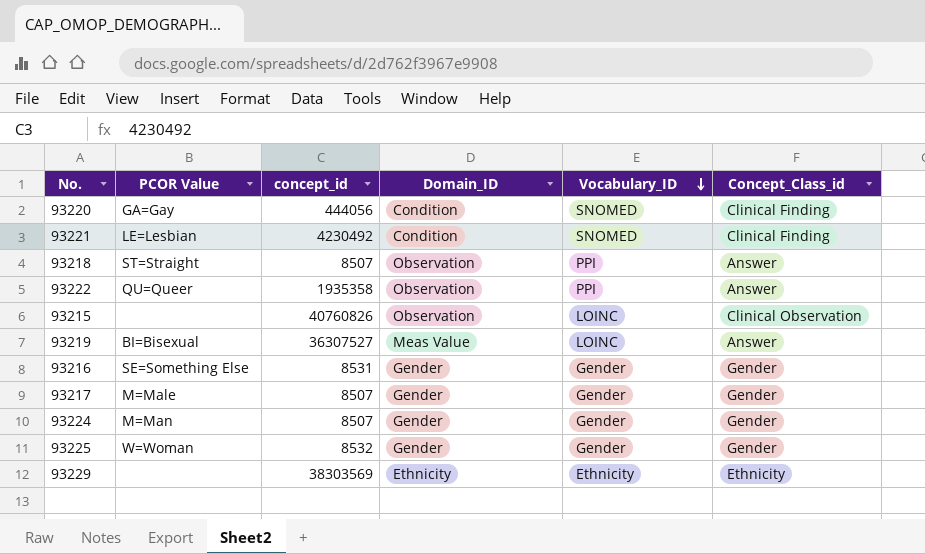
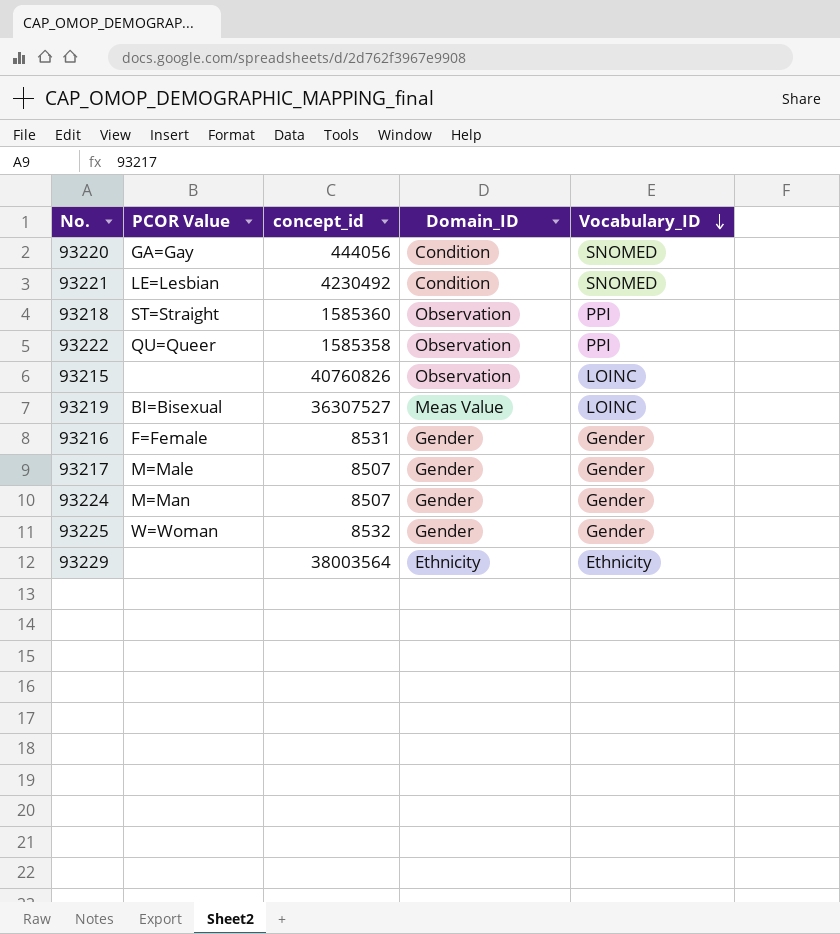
column Concept_Class_id | position: 6 -> none
93218 | concept_id: 8507 -> 1585360
93222 | concept_id: 1935358 -> 1585358
93216 | PCOR Value: SE=Something Else -> F=Female
93229 | concept_id: 38303569 -> 38003564

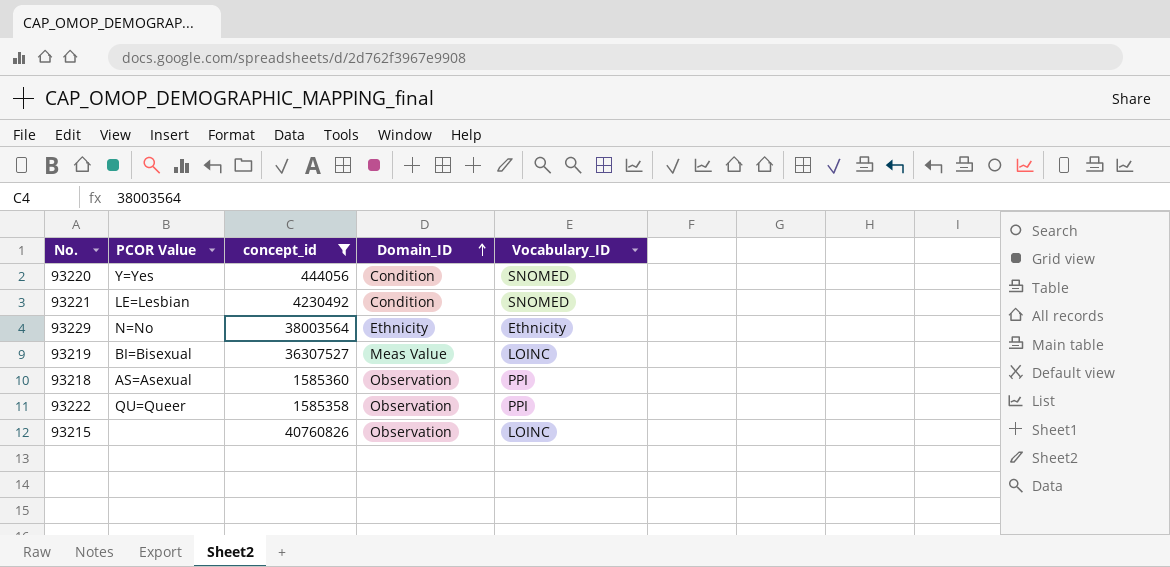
filter: none -> concept_id >= 444056
row order: Vocabulary_ID descending -> Domain_ID ascending
93220 | PCOR Value: GA=Gay -> Y=Yes
93229 | PCOR Value: none -> N=No
93218 | PCOR Value: ST=Straight -> AS=Asexual

